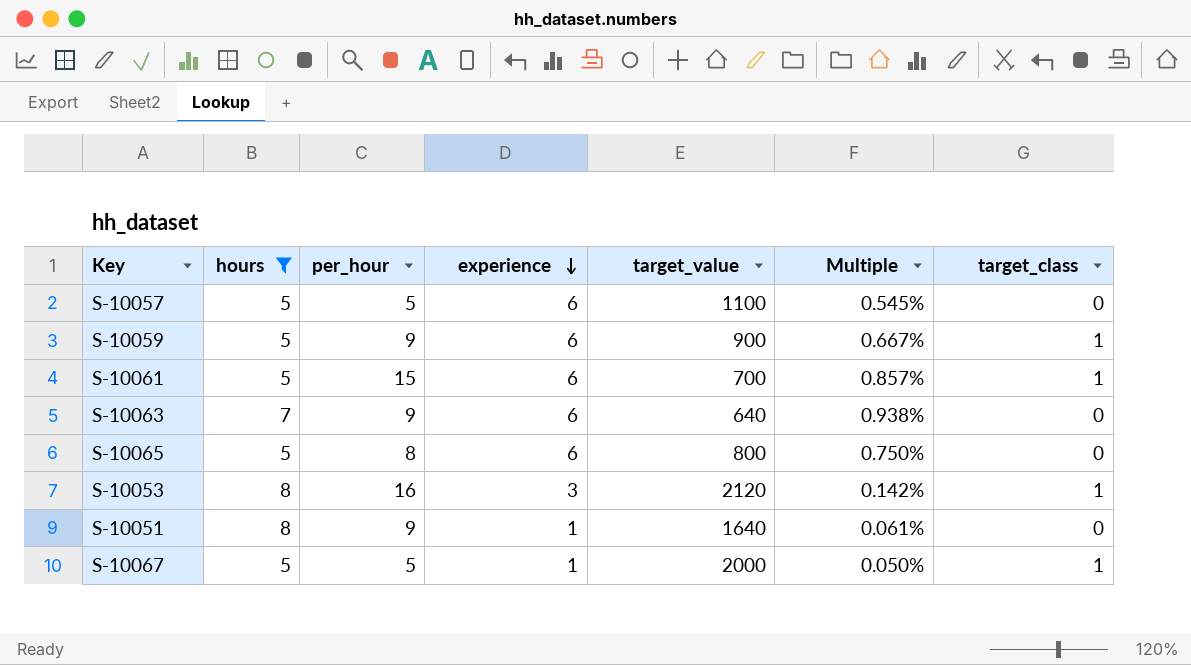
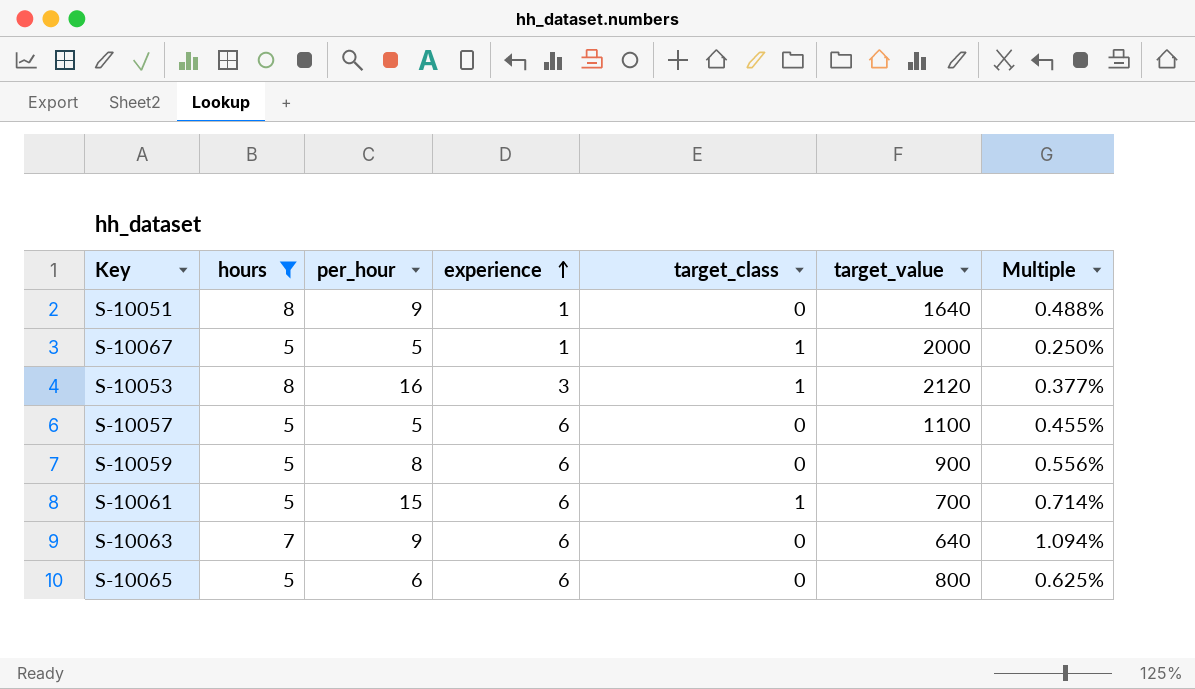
row order: experience descending -> experience ascending
column target_class | position: 7 -> 5
column Multiple | formula: [experience] / [target_value] -> [hours] / [target_value]
S-10059 | per_hour: 9 -> 8
S-10059 | target_class: 1 -> 0
S-10065 | per_hour: 8 -> 6

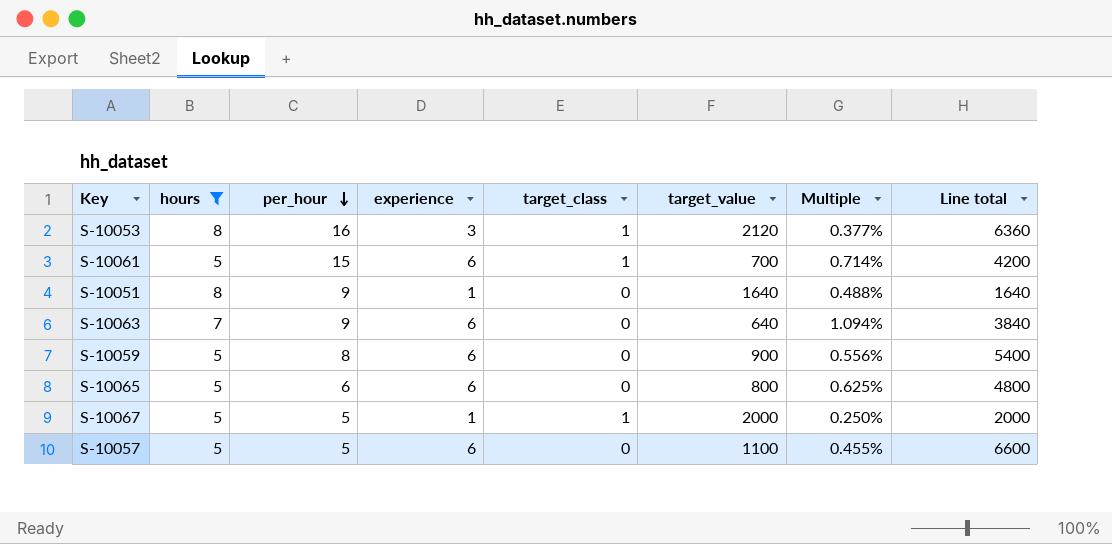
row order: experience ascending -> per_hour descending
column Line total | formula: none -> [experience] * [target_value]

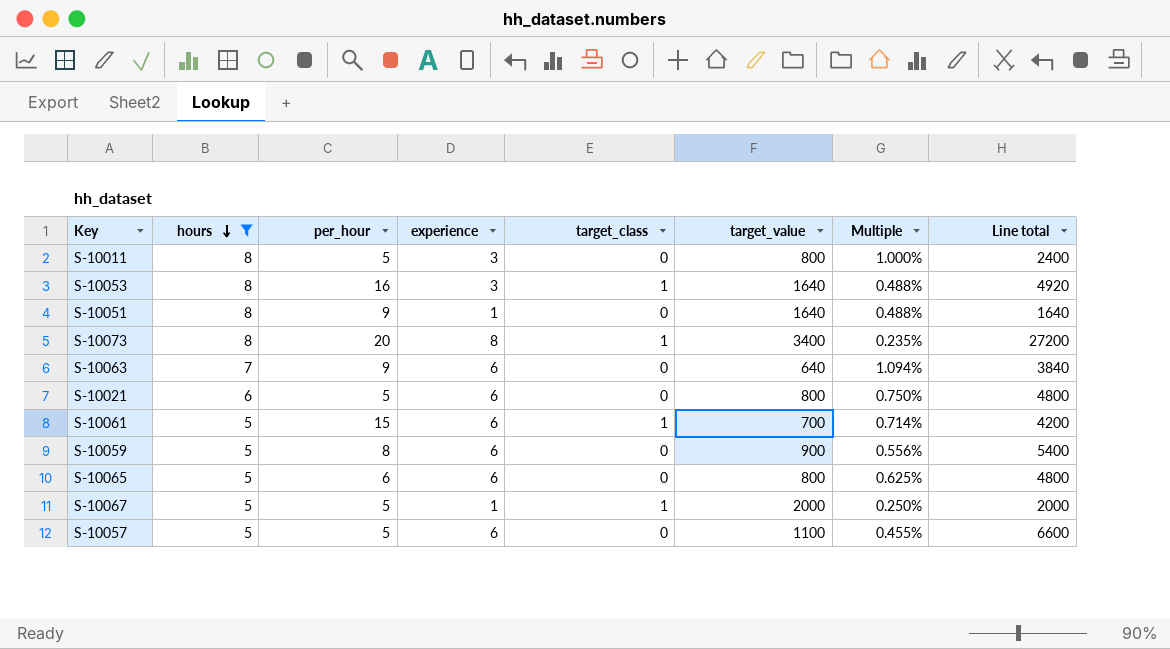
row order: per_hour descending -> hours descending
row S-10011: none -> 8 | 5 | 3 | 0 | 800 | 1.000% | 2400
S-10053 | target_value: 2120 -> 1640
S-10053 | Multiple: 0.377% -> 0.488%
S-10053 | Line total: 6360 -> 4920
row S-10073: none -> 8 | 20 | 8 | 1 | 3400 | 0.235% | 27200
row S-10021: none -> 6 | 5 | 6 | 0 | 800 | 0.750% | 4800

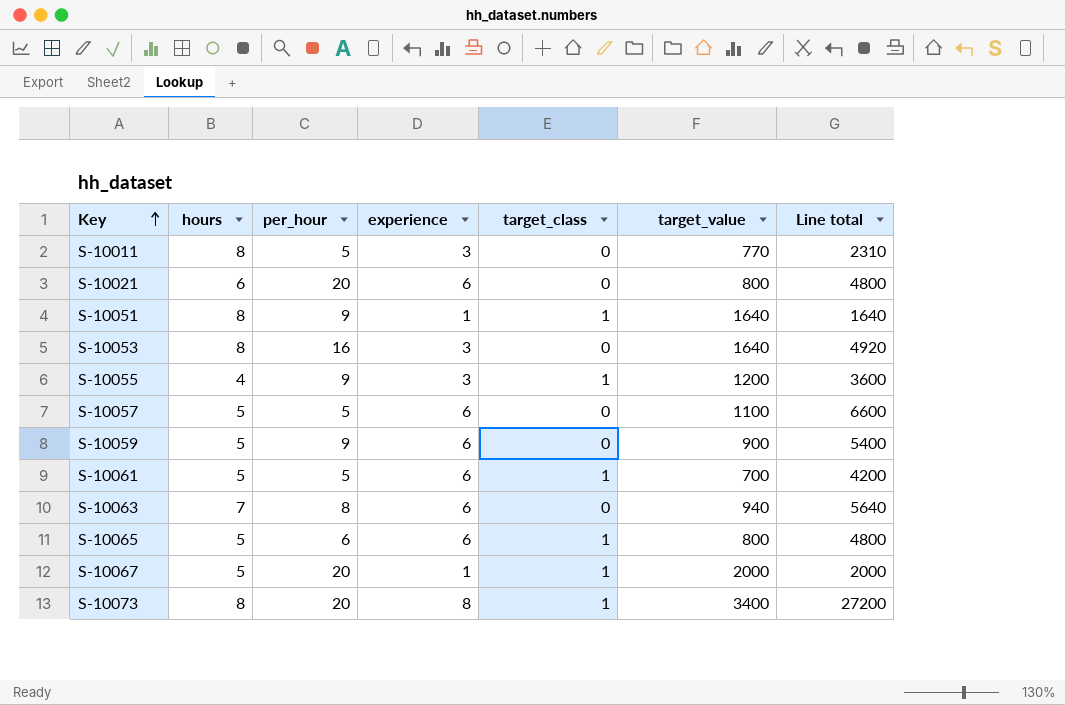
filter: hours != 4 -> none
row order: hours descending -> Key ascending
column Multiple | formula: [hours] / [target_value] -> none
S-10011 | target_value: 800 -> 770
S-10011 | Line total: 2400 -> 2310
S-10021 | per_hour: 5 -> 20
S-10051 | target_class: 0 -> 1
S-10053 | target_class: 1 -> 0
S-10059 | per_hour: 8 -> 9
S-10061 | per_hour: 15 -> 5
S-10063 | per_hour: 9 -> 8
S-10063 | target_value: 640 -> 940
S-10063 | Line total: 3840 -> 5640
S-10065 | target_class: 0 -> 1
S-10067 | per_hour: 5 -> 20

